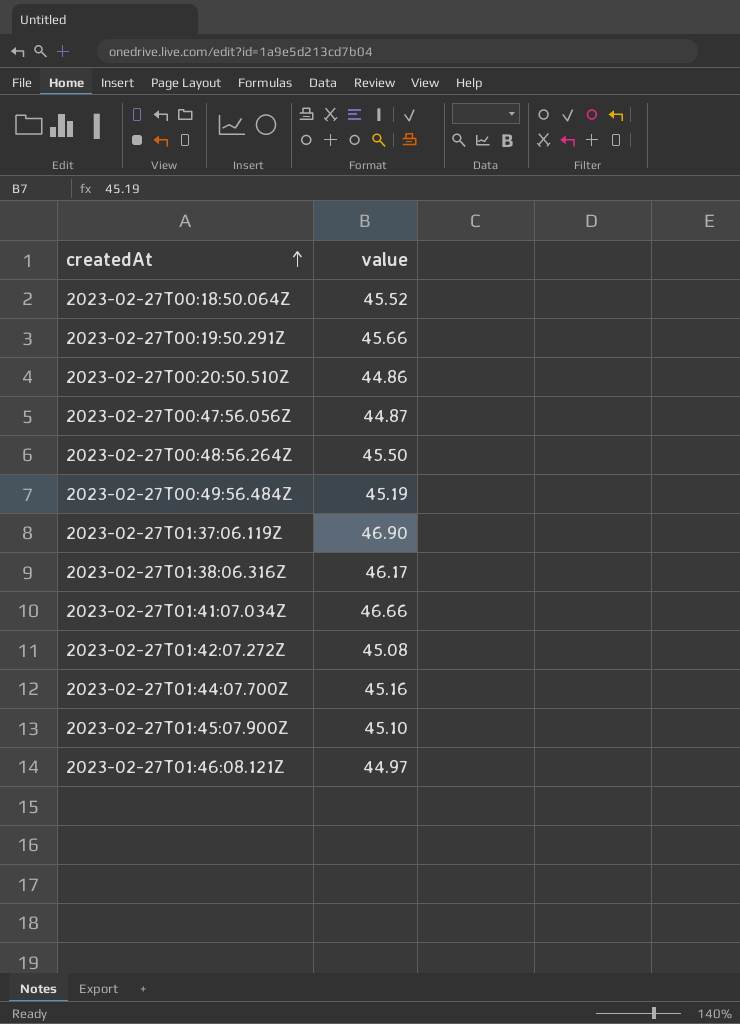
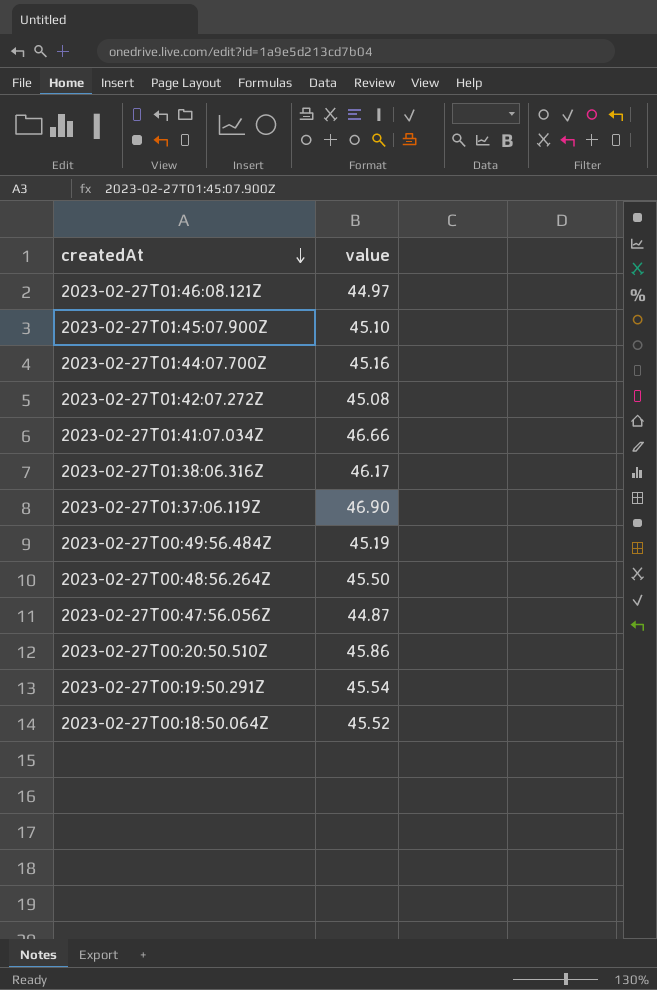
row order: createdAt ascending -> createdAt descending
2023-02-27T00:20:50.510Z | value: 44.86 -> 45.86
2023-02-27T00:19:50.291Z | value: 45.66 -> 45.54

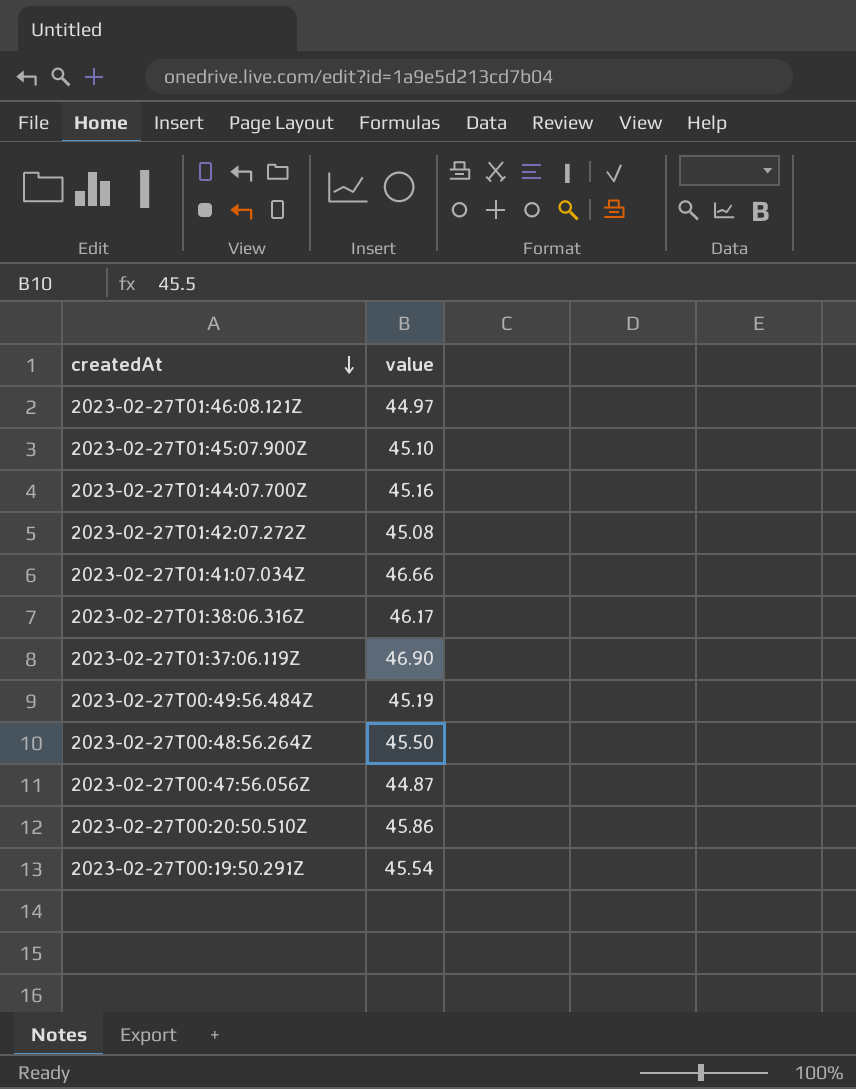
row 2023-02-27T00:18:50.064Z: 45.52 -> none

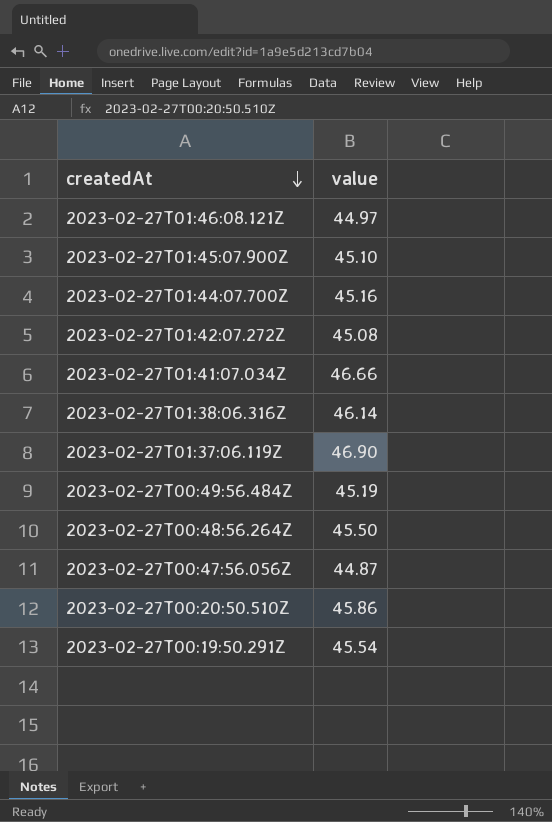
2023-02-27T01:38:06.316Z | value: 46.17 -> 46.14

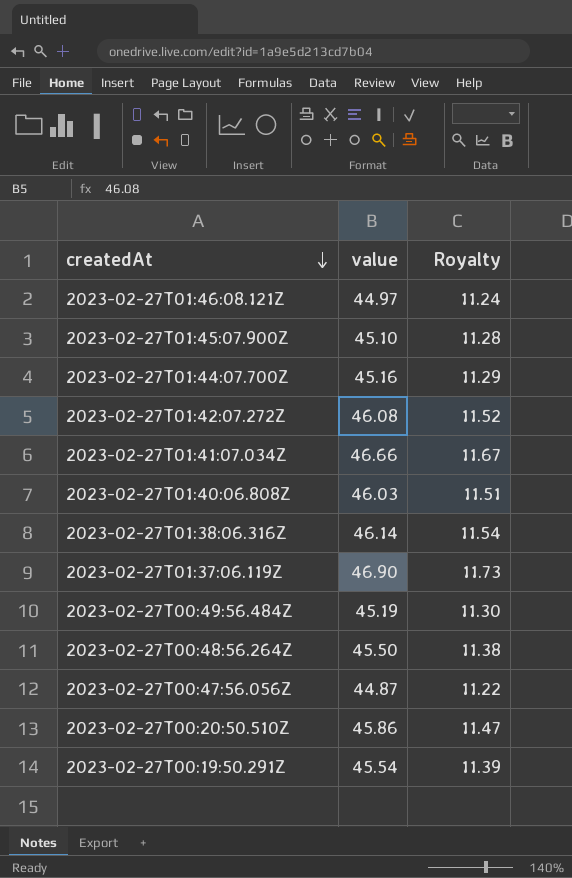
column Royalty | formula: none -> [value] * 0.25
2023-02-27T01:42:07.272Z | value: 45.08 -> 46.08
row 2023-02-27T01:40:06.808Z: none -> 46.03 | 11.51

